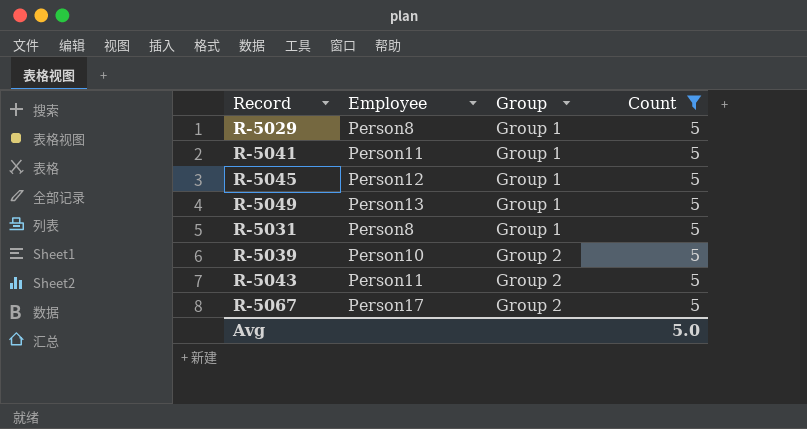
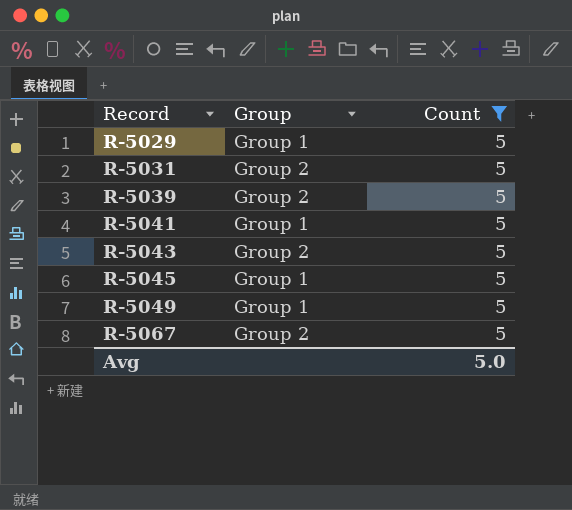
row order: Group ascending -> Record ascending
column Employee | position: 2 -> none
R-5031 | Group: Group 1 -> Group 2

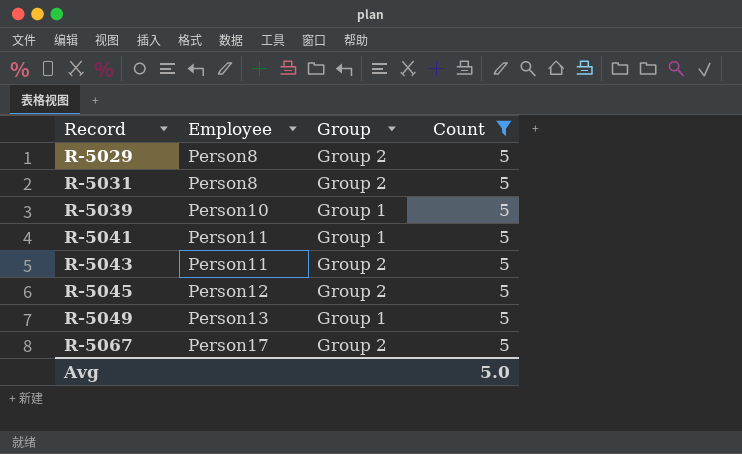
column Employee | position: none -> 2
R-5029 | Group: Group 1 -> Group 2
R-5039 | Group: Group 2 -> Group 1
R-5045 | Group: Group 1 -> Group 2

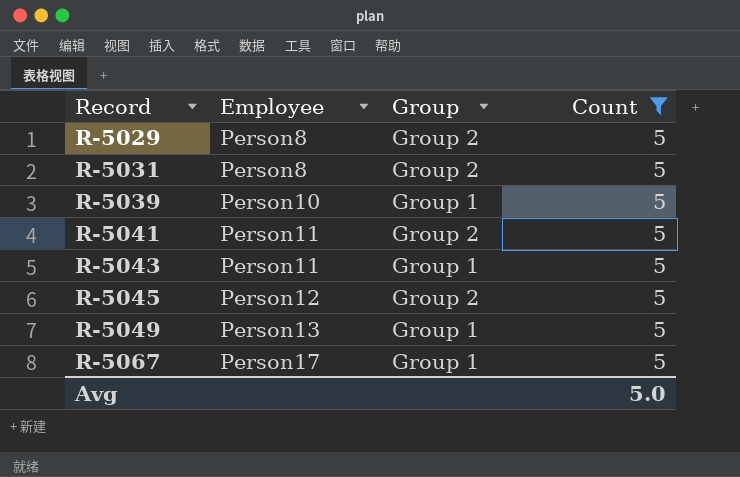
R-5041 | Group: Group 1 -> Group 2
R-5043 | Group: Group 2 -> Group 1
R-5067 | Group: Group 2 -> Group 1

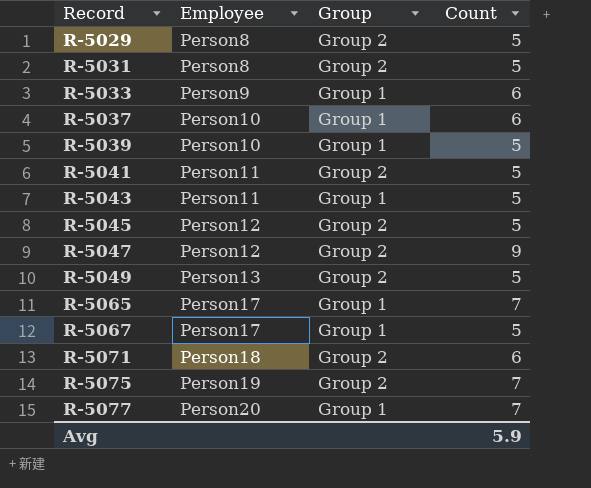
filter: Count = 5 -> none
R-5049 | Group: Group 1 -> Group 2
Avg | Count: 5.0 -> 5.9

